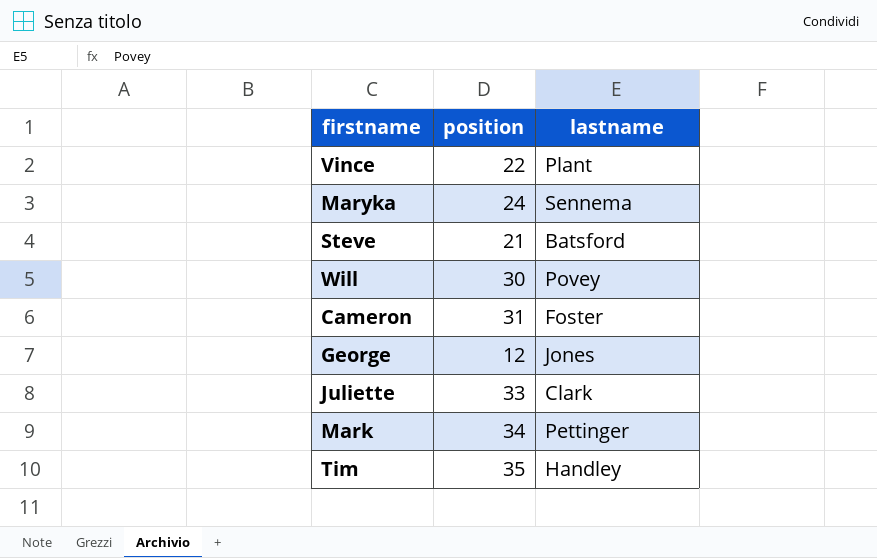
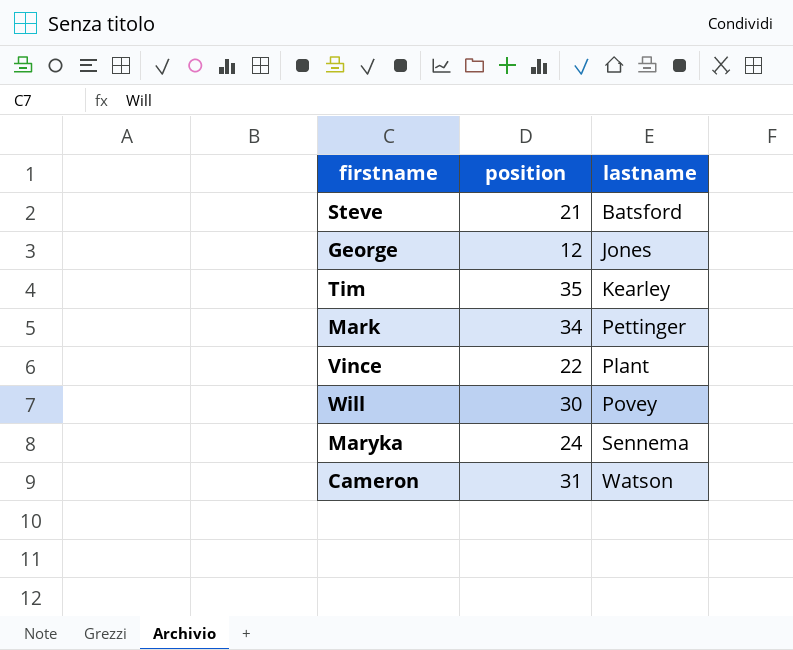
row order: none -> lastname ascending
row Juliette: 33 | Clark -> none
Tim | lastname: Handley -> Kearley
Cameron | lastname: Foster -> Watson

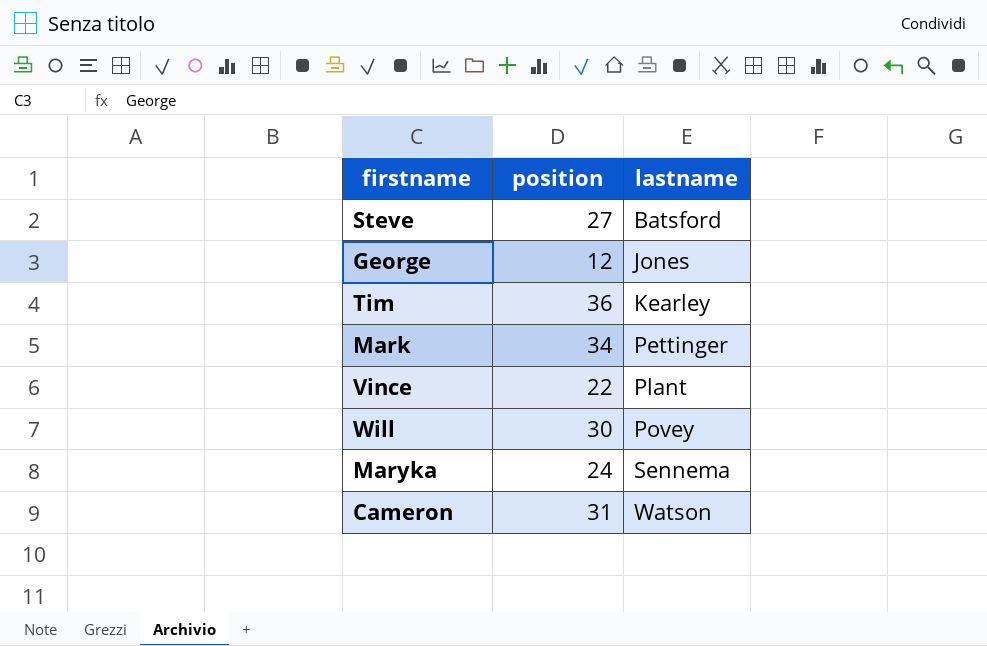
Steve | position: 21 -> 27
Tim | position: 35 -> 36

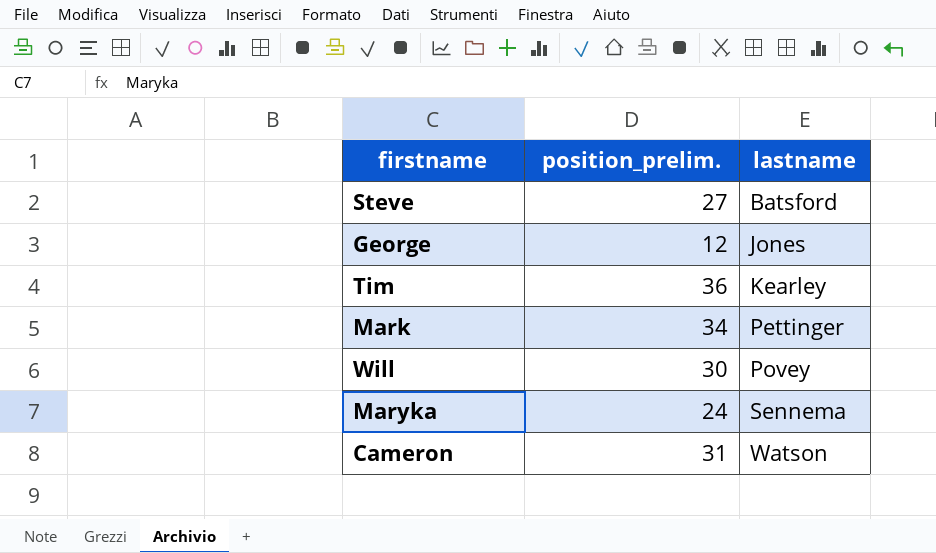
column name: position -> position_prelim.
row Vince: 22 | Plant -> none

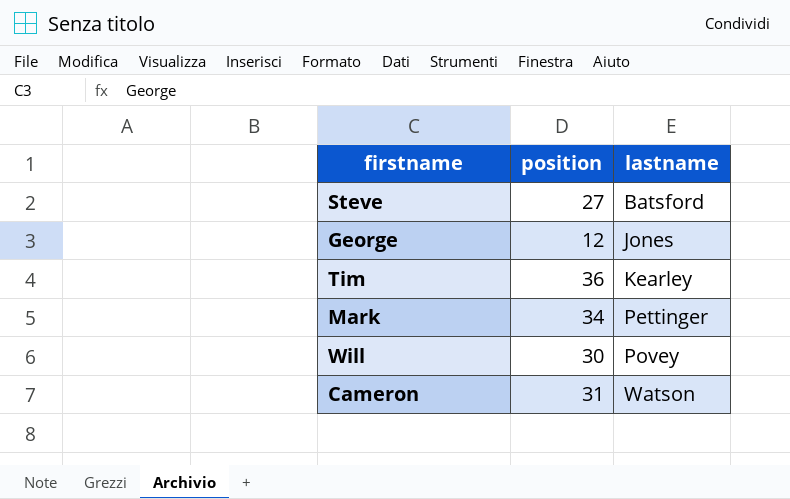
column name: position_prelim. -> position
row Maryka: 24 | Sennema -> none

